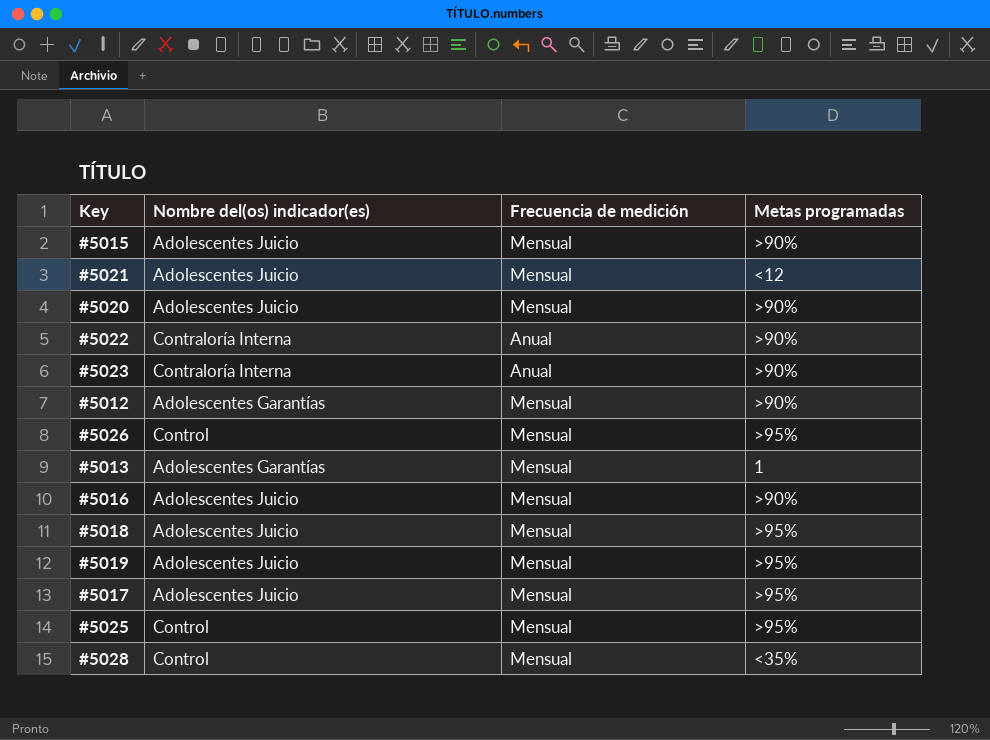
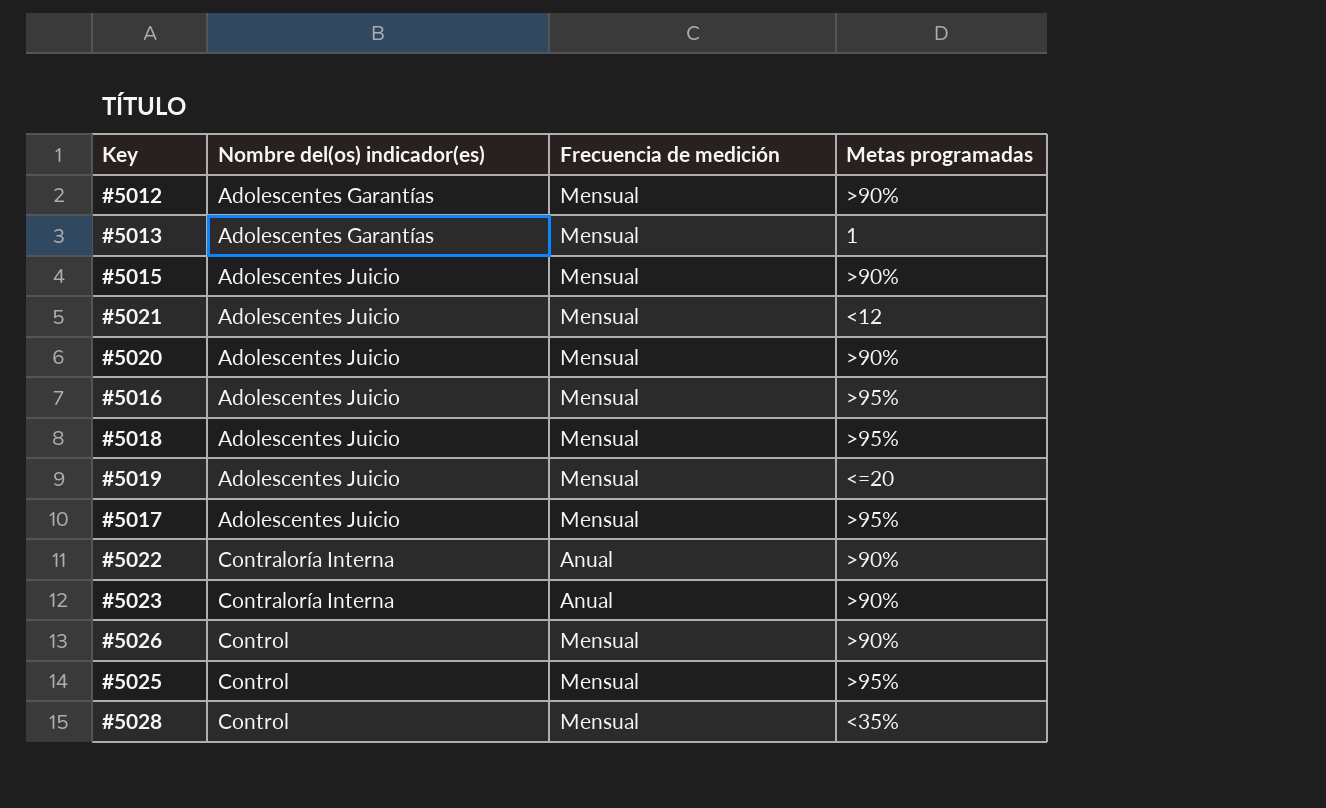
row order: none -> Nombre del(os) indicador(es) ascending
#5016 | Metas programadas: >90% -> >95%
#5019 | Metas programadas: >95% -> <=20
#5026 | Metas programadas: >95% -> >90%

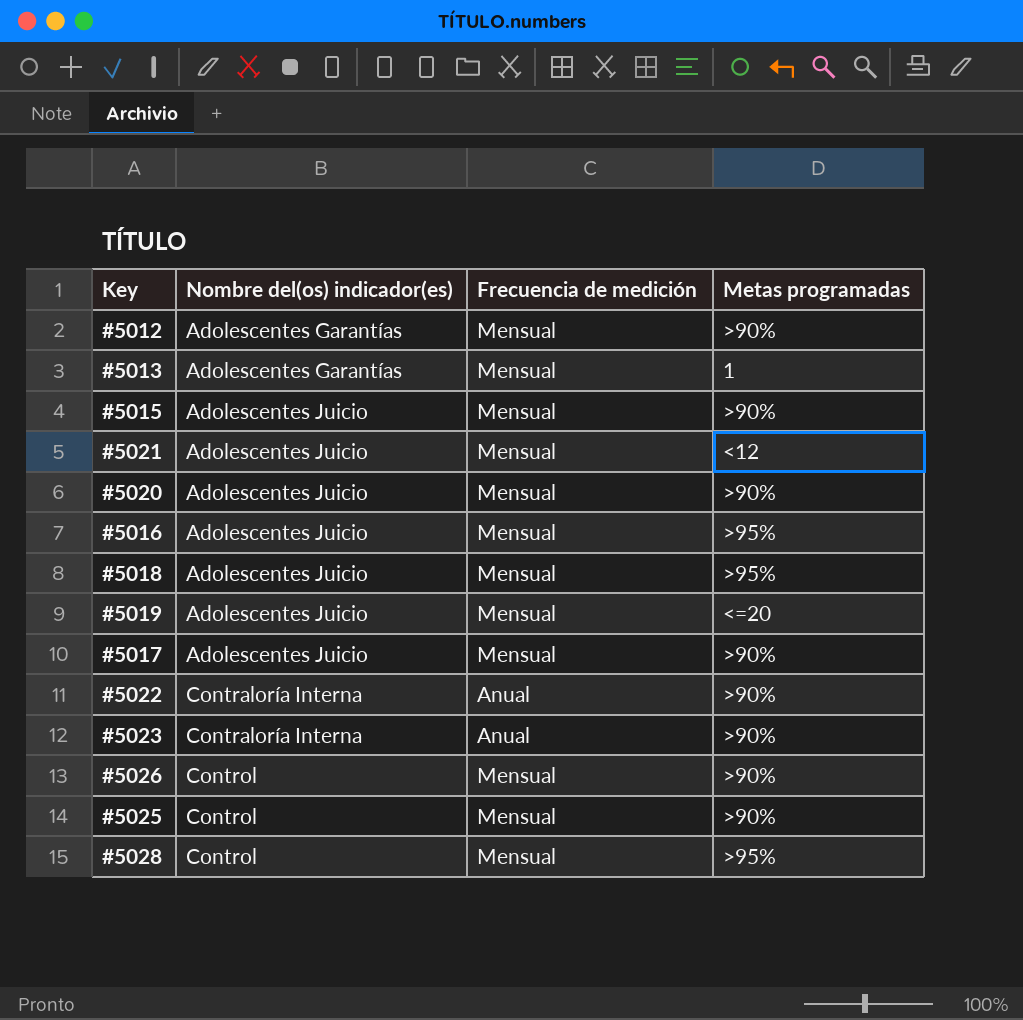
#5017 | Metas programadas: >95% -> >90%
#5025 | Metas programadas: >95% -> >90%
#5028 | Metas programadas: <35% -> >95%

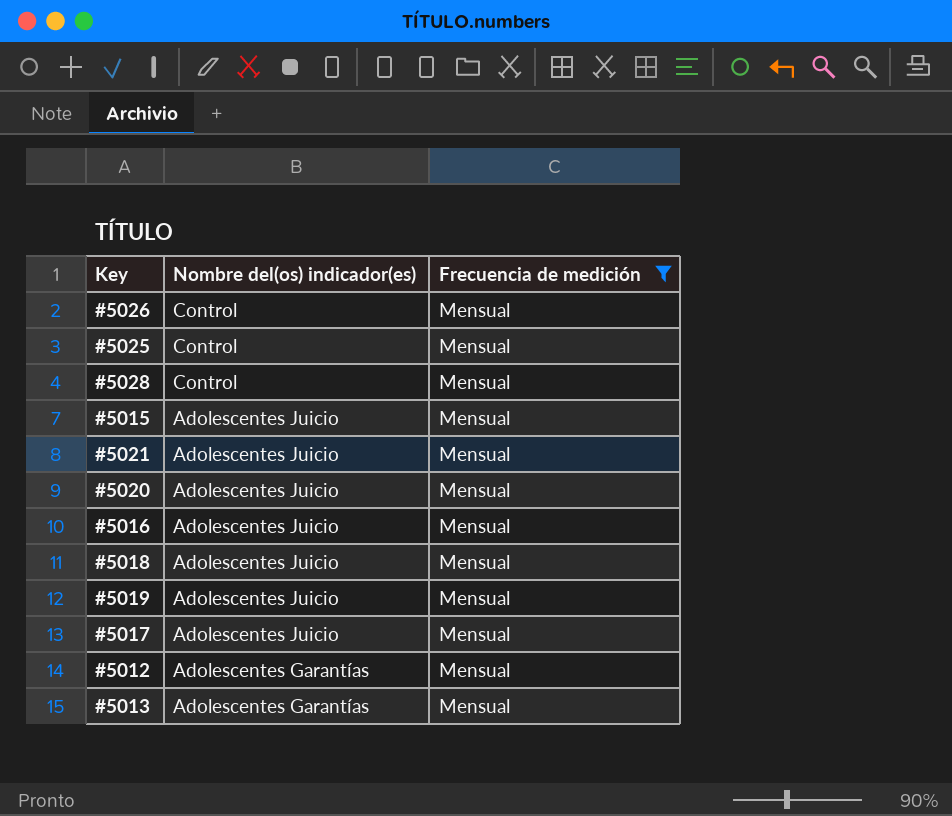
filter: none -> Frecuencia de medición = Mensual
row order: Nombre del(os) indicador(es) ascending -> Nombre del(os) indicador(es) descending
column Metas programadas | position: 4 -> none

